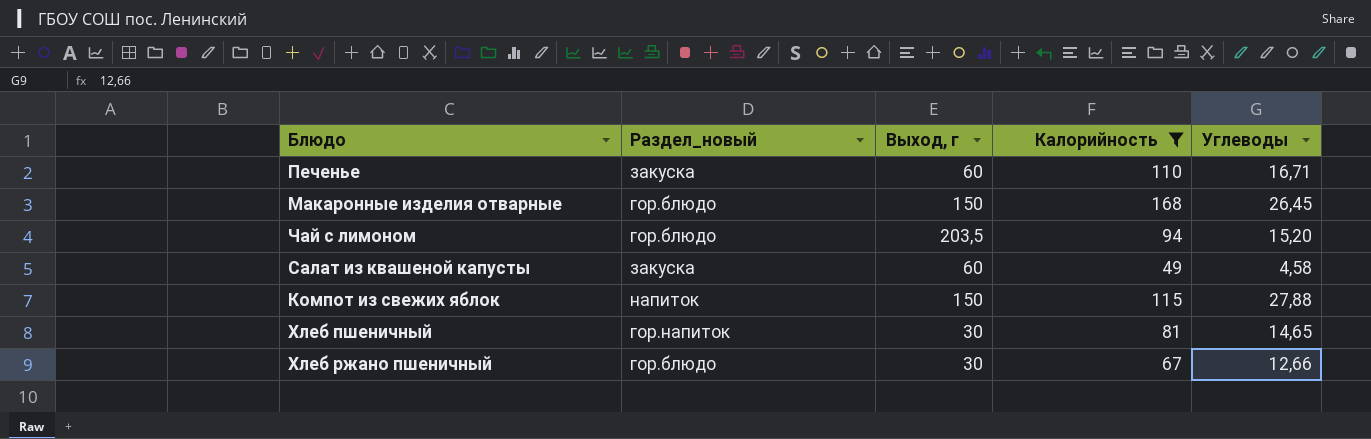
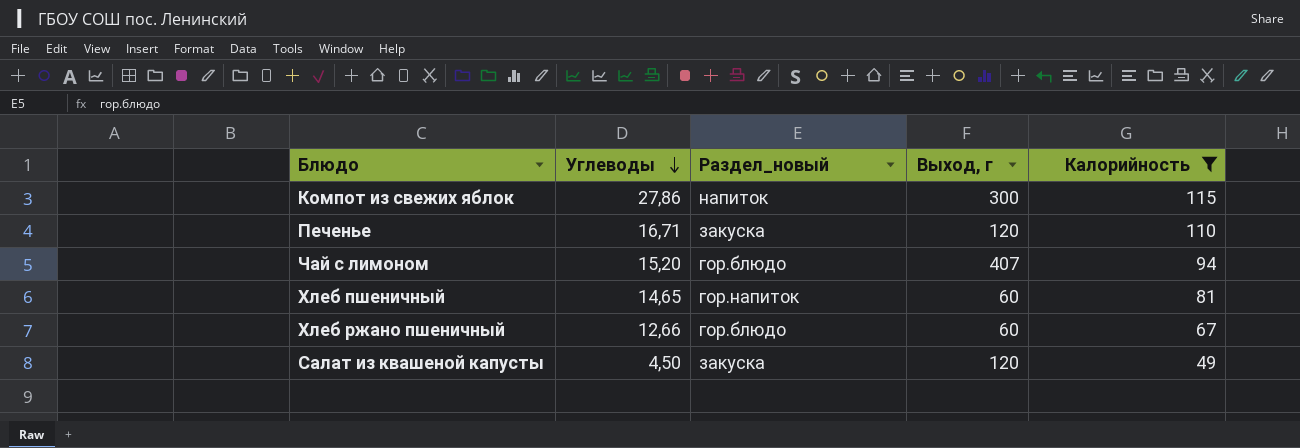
row order: none -> Углеводы descending
column Углеводы | position: 5 -> 2
row Макаронные изделия отварные: гор.блюдо | 150 | 168 | 26,45 -> none
Компот из свежих яблок | Углеводы: 27,88 -> 27,86
Компот из свежих яблок | Выход, г: 150 -> 300
Печенье | Выход, г: 60 -> 120
Чай с лимоном | Выход, г: 203,5 -> 407
Хлеб пшеничный | Выход, г: 30 -> 60
Хлеб ржано пшеничный | Выход, г: 30 -> 60
Салат из квашеной капусты | Углеводы: 4,58 -> 4,50
Салат из квашеной капусты | Выход, г: 60 -> 120

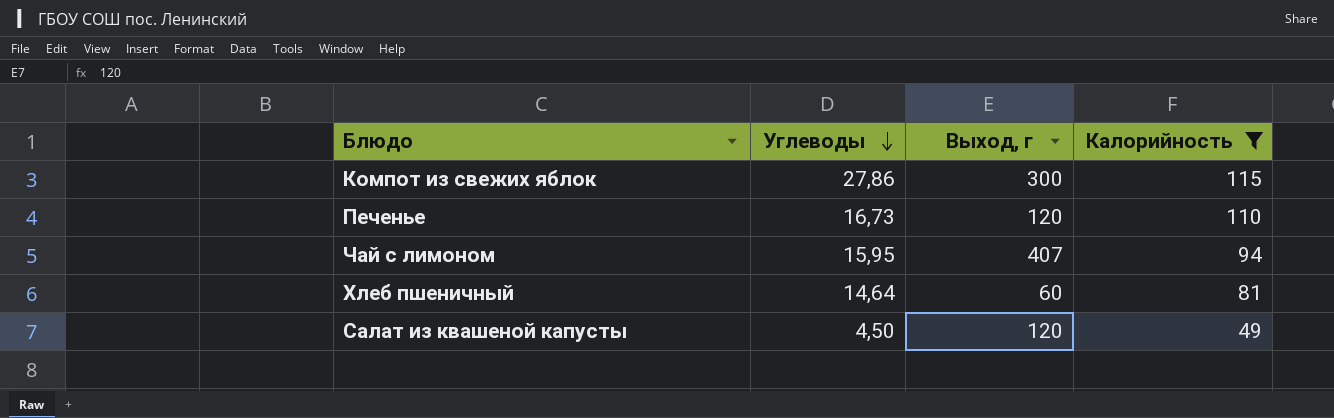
column Раздел_новый | position: 3 -> none
row Хлеб ржано пшеничный: 12,66 | гор.блюдо | 60 | 67 -> none
Печенье | Углеводы: 16,71 -> 16,73
Чай с лимоном | Углеводы: 15,20 -> 15,95
Хлеб пшеничный | Углеводы: 14,65 -> 14,64

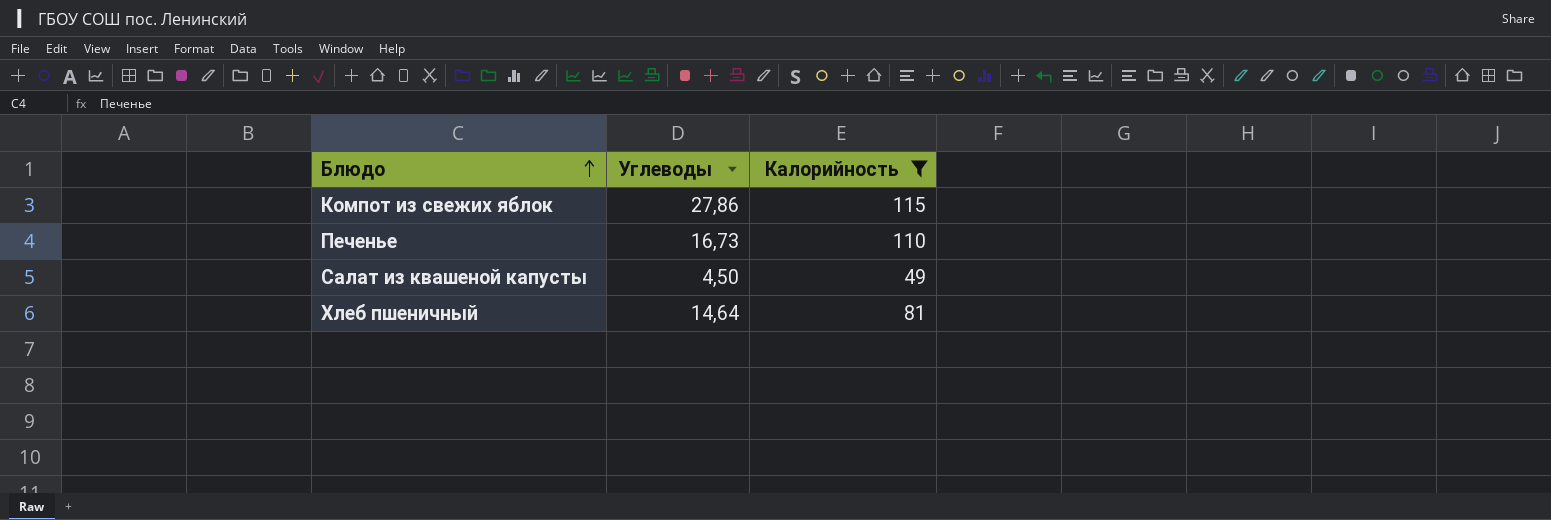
row order: Углеводы descending -> Блюдо ascending
column Выход, г | position: 3 -> none
row Чай с лимоном: 15,95 | 407 | 94 -> none

